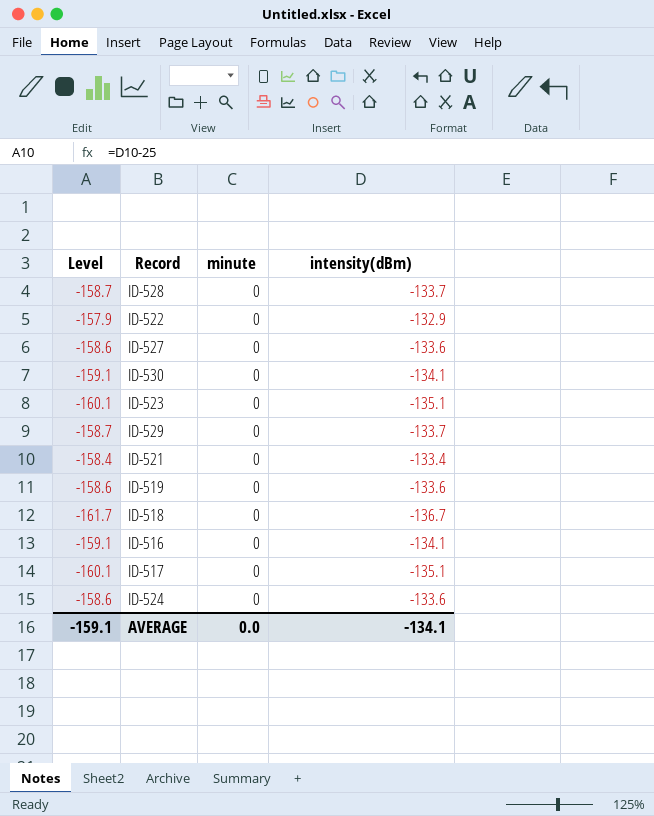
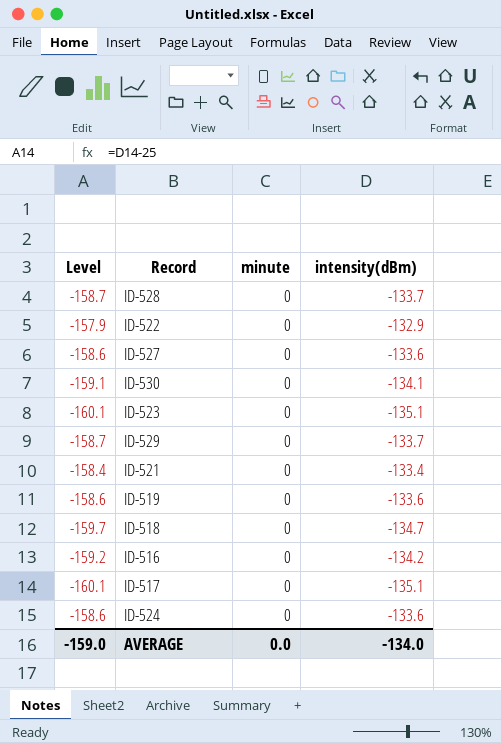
ID-518 | Level: -161.7 -> -159.7
ID-518 | intensity(dBm): -136.7 -> -134.7
ID-516 | Level: -159.1 -> -159.2
ID-516 | intensity(dBm): -134.1 -> -134.2
AVERAGE | Level: -159.1 -> -159.0
AVERAGE | intensity(dBm): -134.1 -> -134.0

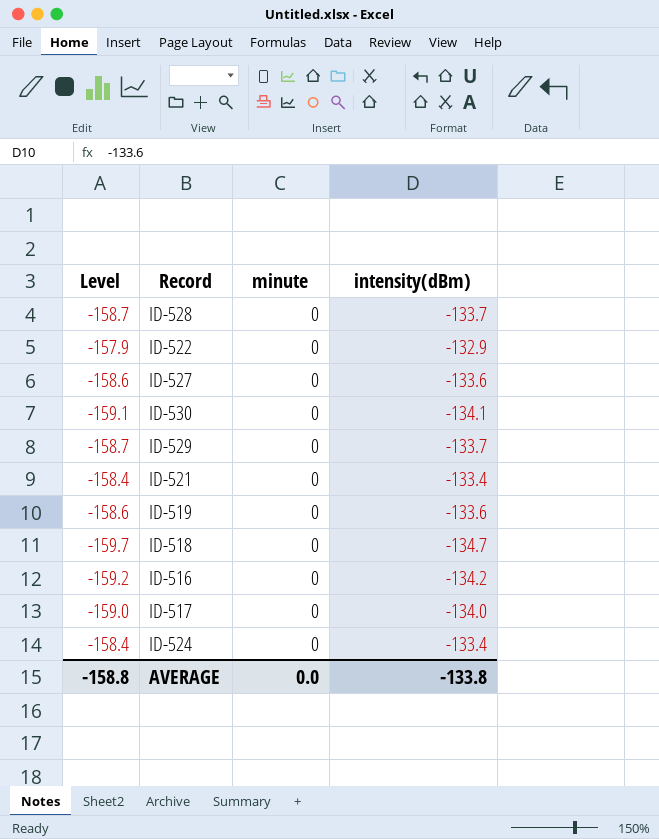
row ID-523: -160.1 | 0 | -135.1 -> none
ID-517 | Level: -160.1 -> -159.0
ID-517 | intensity(dBm): -135.1 -> -134.0
ID-524 | Level: -158.6 -> -158.4
ID-524 | intensity(dBm): -133.6 -> -133.4
AVERAGE | Level: -159.0 -> -158.8
AVERAGE | intensity(dBm): -134.0 -> -133.8

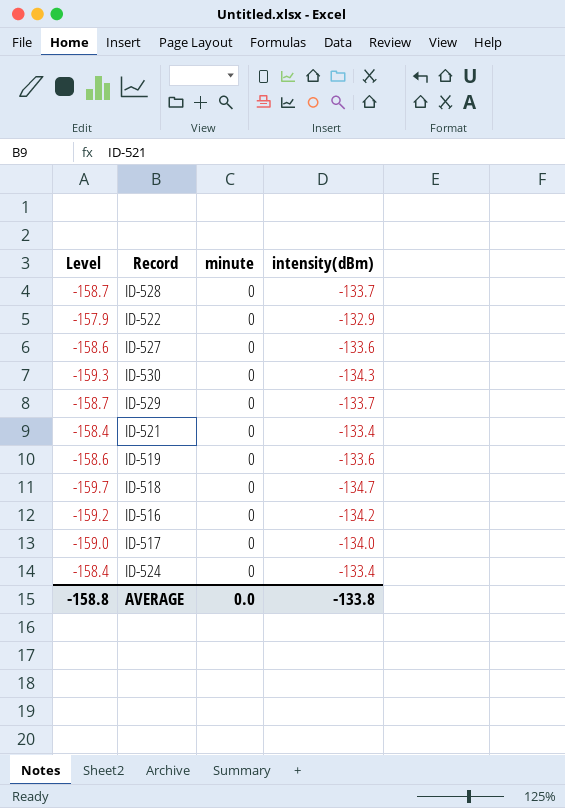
ID-530 | Level: -159.1 -> -159.3
ID-530 | intensity(dBm): -134.1 -> -134.3

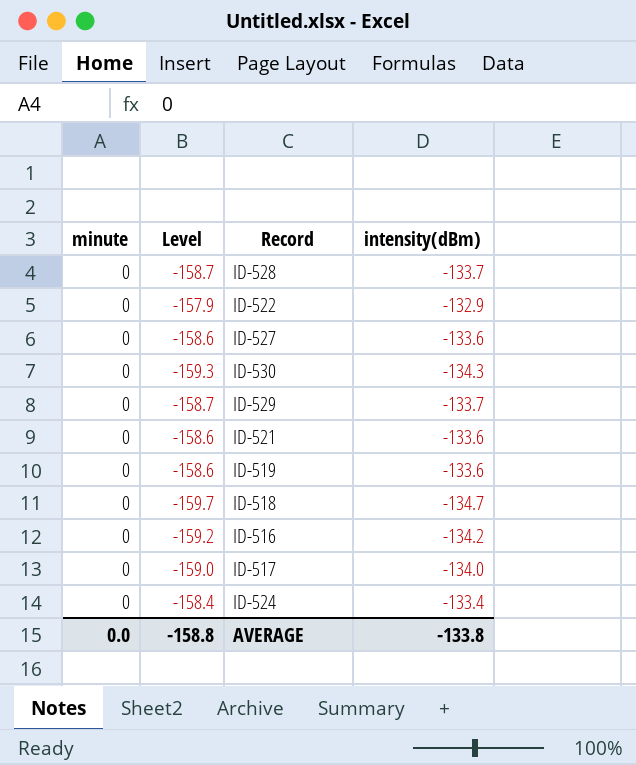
column minute | position: 3 -> 1
ID-521 | Level: -158.4 -> -158.6
ID-521 | intensity(dBm): -133.4 -> -133.6

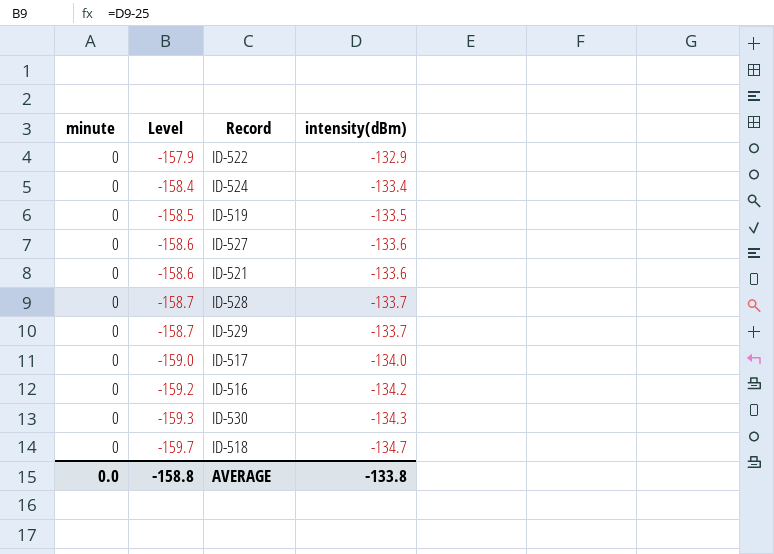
row order: none -> Level descending
ID-519 | Level: -158.6 -> -158.5
ID-519 | intensity(dBm): -133.6 -> -133.5

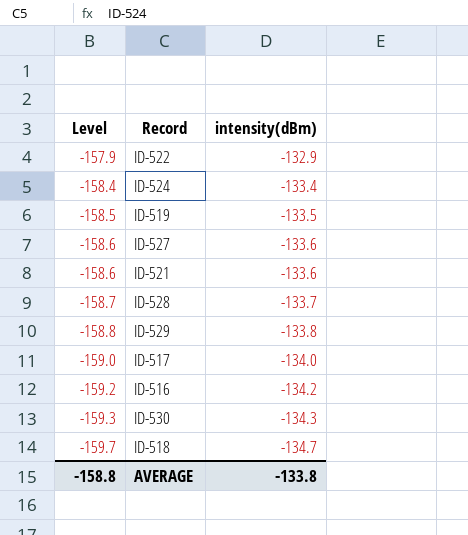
column minute | position: 1 -> none
ID-529 | Level: -158.7 -> -158.8
ID-529 | intensity(dBm): -133.7 -> -133.8

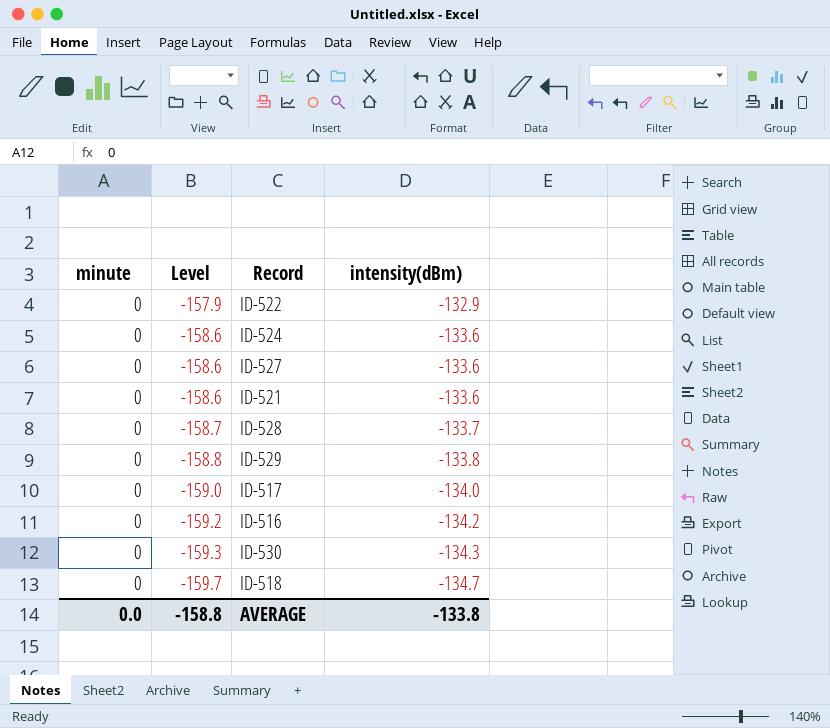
column minute | position: none -> 1
row ID-519: -158.5 | -133.5 -> none
ID-524 | Level: -158.4 -> -158.6
ID-524 | intensity(dBm): -133.4 -> -133.6

